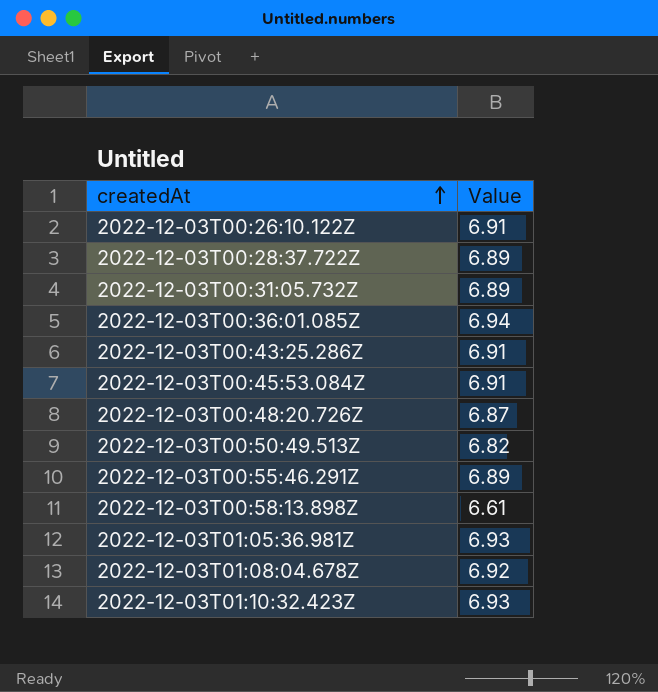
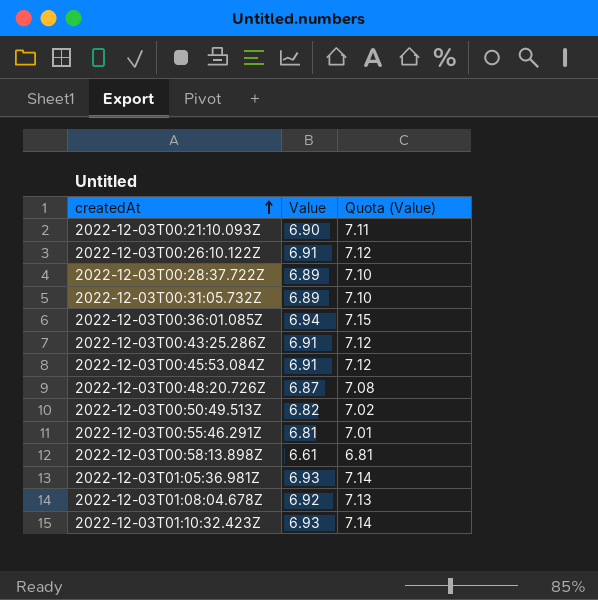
column Quota (Value) | formula: none -> [Value] * 1.03
row 2022-12-03T00:21:10.093Z: none -> 6.90 | 7.11
2022-12-03T00:55:46.291Z | Value: 6.89 -> 6.81

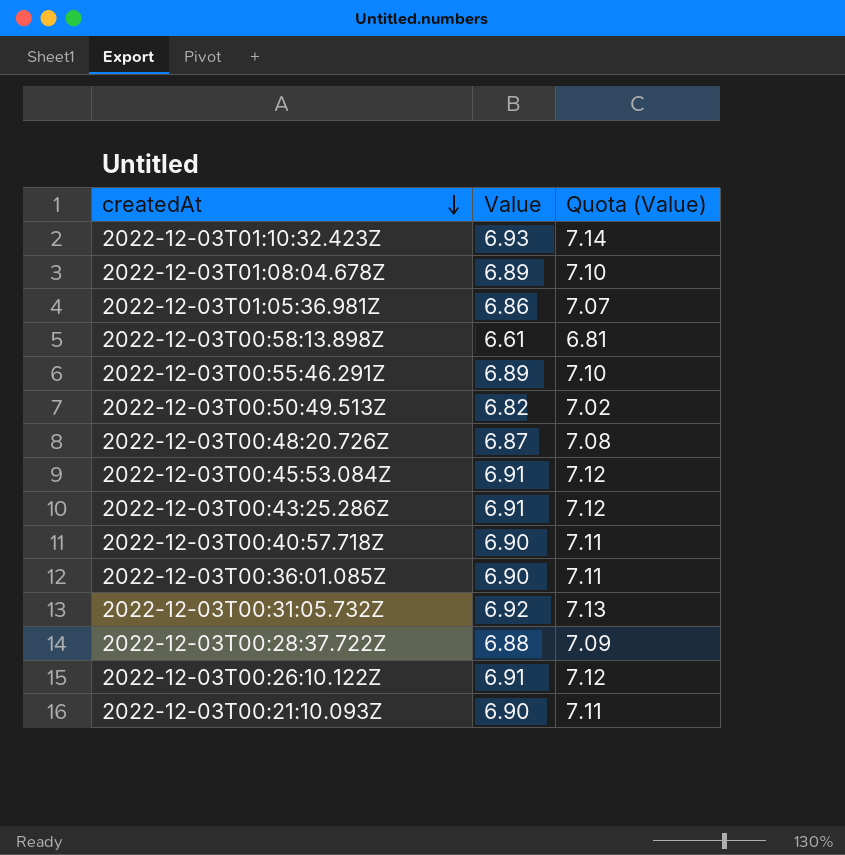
row order: createdAt ascending -> createdAt descending
2022-12-03T01:08:04.678Z | Value: 6.92 -> 6.89
2022-12-03T01:08:04.678Z | Quota (Value): 7.13 -> 7.10
2022-12-03T01:05:36.981Z | Value: 6.93 -> 6.86
2022-12-03T01:05:36.981Z | Quota (Value): 7.14 -> 7.07
2022-12-03T00:55:46.291Z | Value: 6.81 -> 6.89
2022-12-03T00:55:46.291Z | Quota (Value): 7.01 -> 7.10
row 2022-12-03T00:40:57.718Z: none -> 6.90 | 7.11
2022-12-03T00:36:01.085Z | Value: 6.94 -> 6.90
2022-12-03T00:36:01.085Z | Quota (Value): 7.15 -> 7.11
2022-12-03T00:31:05.732Z | Value: 6.89 -> 6.92
2022-12-03T00:31:05.732Z | Quota (Value): 7.10 -> 7.13
2022-12-03T00:28:37.722Z | Value: 6.89 -> 6.88
2022-12-03T00:28:37.722Z | Quota (Value): 7.10 -> 7.09

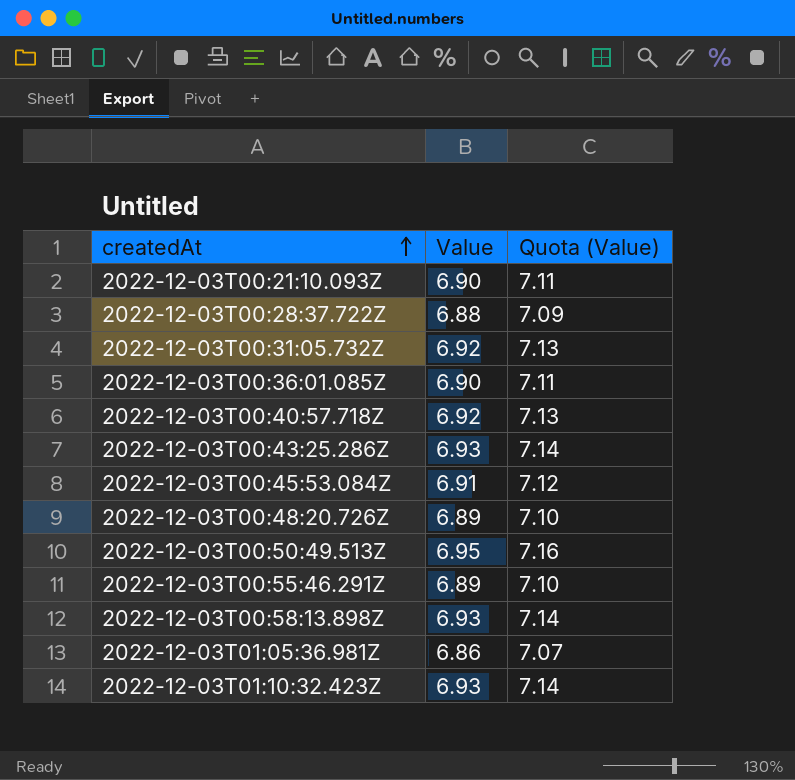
row order: createdAt descending -> createdAt ascending
row 2022-12-03T01:08:04.678Z: 6.89 | 7.10 -> none
row 2022-12-03T00:26:10.122Z: 6.91 | 7.12 -> none
2022-12-03T00:40:57.718Z | Value: 6.90 -> 6.92
2022-12-03T00:40:57.718Z | Quota (Value): 7.11 -> 7.13
2022-12-03T00:43:25.286Z | Value: 6.91 -> 6.93
2022-12-03T00:43:25.286Z | Quota (Value): 7.12 -> 7.14
2022-12-03T00:48:20.726Z | Value: 6.87 -> 6.89
2022-12-03T00:48:20.726Z | Quota (Value): 7.08 -> 7.10
2022-12-03T00:50:49.513Z | Value: 6.82 -> 6.95
2022-12-03T00:50:49.513Z | Quota (Value): 7.02 -> 7.16
2022-12-03T00:58:13.898Z | Value: 6.61 -> 6.93
2022-12-03T00:58:13.898Z | Quota (Value): 6.81 -> 7.14

